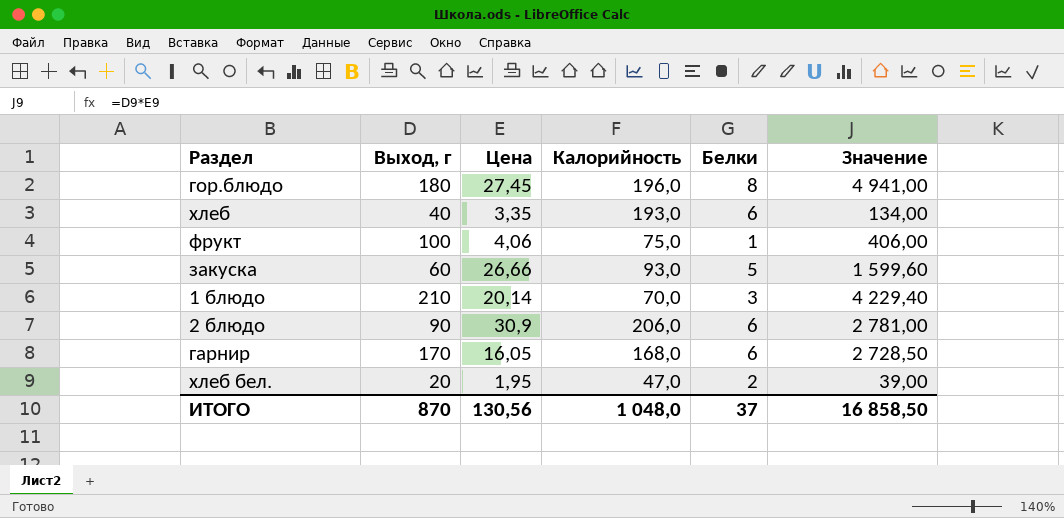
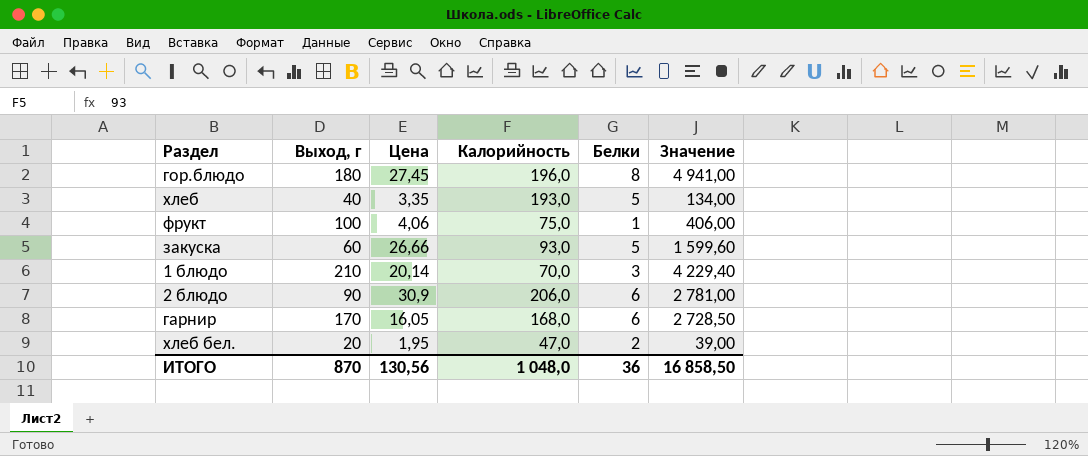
хлеб | Белки: 6 -> 5
ИТОГО | Белки: 37 -> 36

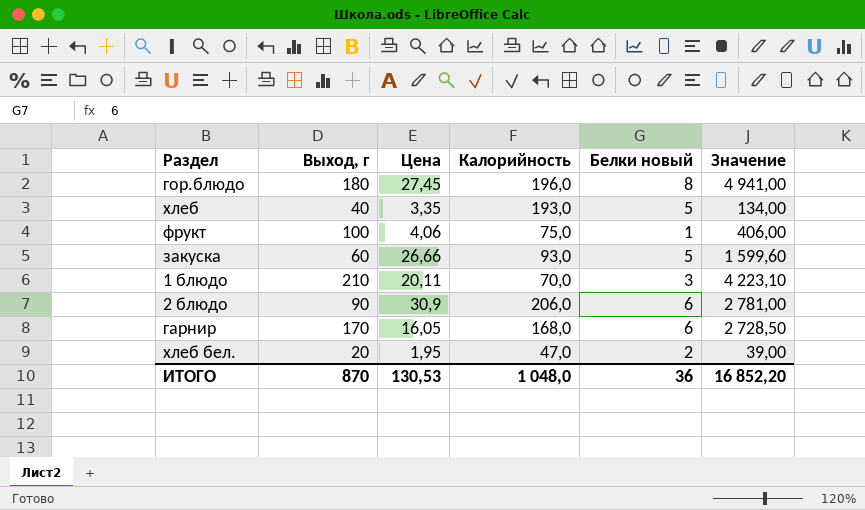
column name: Белки -> Белки новый
1 блюдо | Цена: 20,14 -> 20,11
1 блюдо | Значение: 4 229,40 -> 4 223,10
ИТОГО | Цена: 130,56 -> 130,53
ИТОГО | Значение: 16 858,50 -> 16 852,20

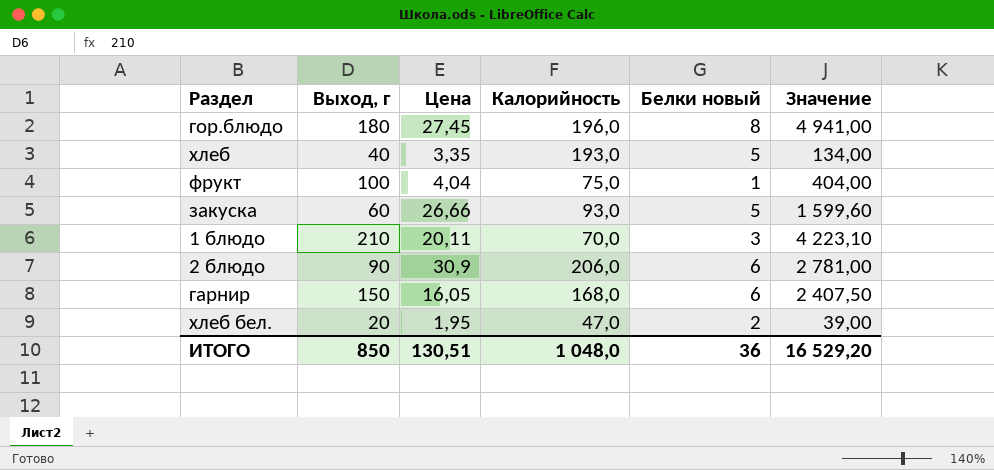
фрукт | Цена: 4,06 -> 4,04
фрукт | Значение: 406,00 -> 404,00
гарнир | Выход, г: 170 -> 150
гарнир | Значение: 2 728,50 -> 2 407,50
ИТОГО | Выход, г: 870 -> 850
ИТОГО | Цена: 130,53 -> 130,51
ИТОГО | Значение: 16 852,20 -> 16 529,20

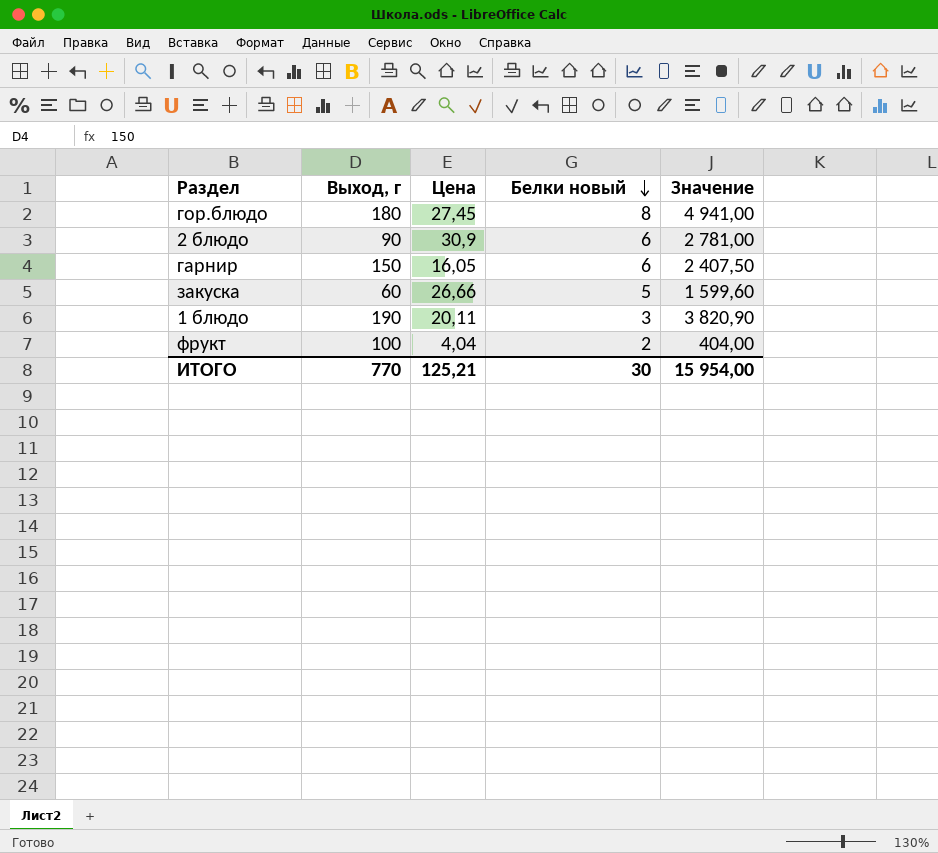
row order: none -> Белки новый descending
column Калорийность | position: 4 -> none
row хлеб: 40 | 3,35 | 193,0 | 5 | 134,00 -> none
row хлеб бел.: 20 | 1,95 | 47,0 | 2 | 39,00 -> none
1 блюдо | Выход, г: 210 -> 190
1 блюдо | Значение: 4 223,10 -> 3 820,90
фрукт | Белки новый: 1 -> 2
ИТОГО | Выход, г: 850 -> 770
ИТОГО | Цена: 130,51 -> 125,21
ИТОГО | Белки новый: 36 -> 30
ИТОГО | Значение: 16 529,20 -> 15 954,00

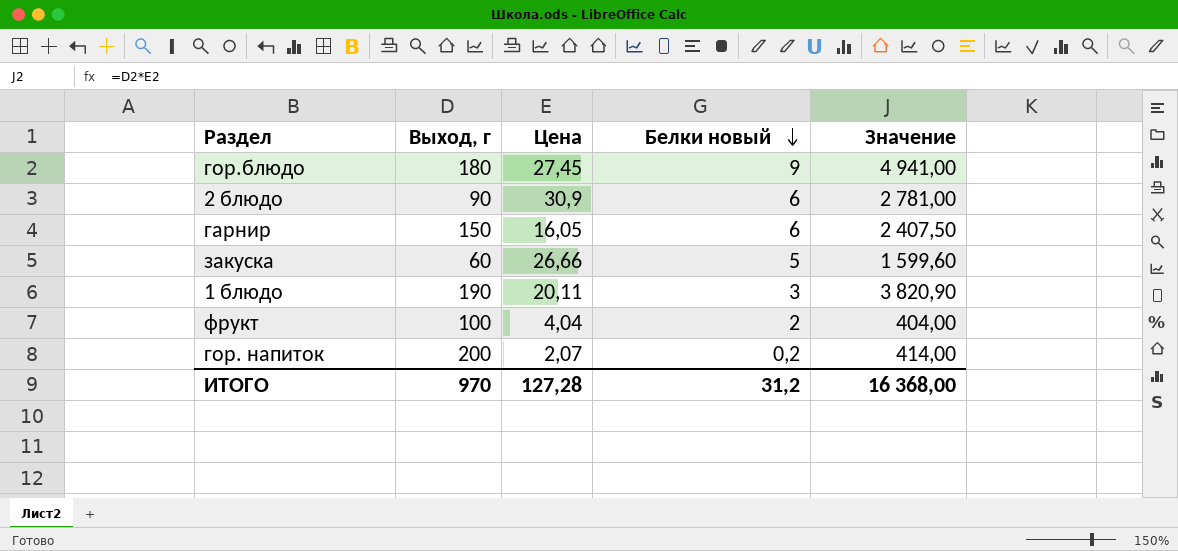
гор.блюдо | Белки новый: 8 -> 9
row гор. напиток: none -> 200 | 2,07 | 0,2 | 414,00
ИТОГО | Выход, г: 770 -> 970
ИТОГО | Цена: 125,21 -> 127,28
ИТОГО | Белки новый: 30 -> 31,2
ИТОГО | Значение: 15 954,00 -> 16 368,00

